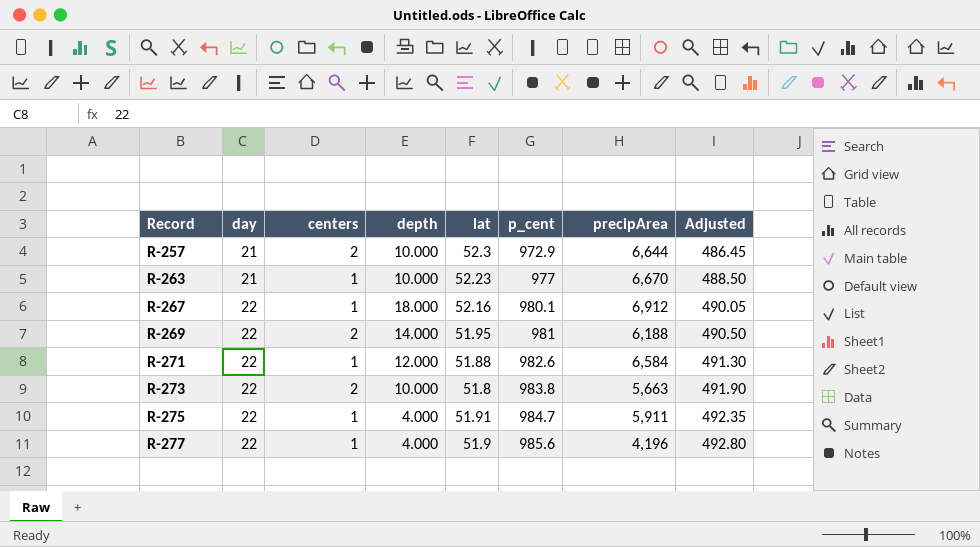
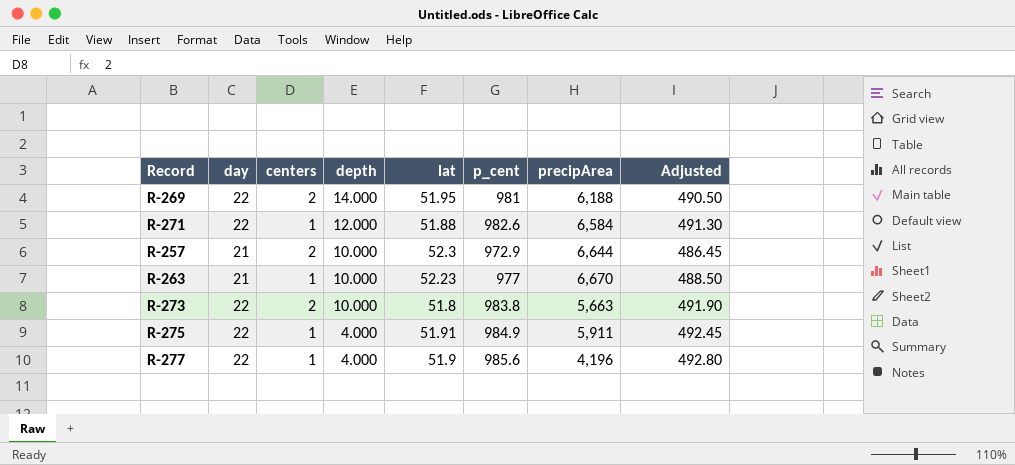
row order: Record ascending -> depth descending
row R-267: 22 | 1 | 18.000 | 52.16 | 980.1 | 6,912 | 490.05 -> none
R-275 | p_cent: 984.7 -> 984.9
R-275 | Adjusted: 492.35 -> 492.45

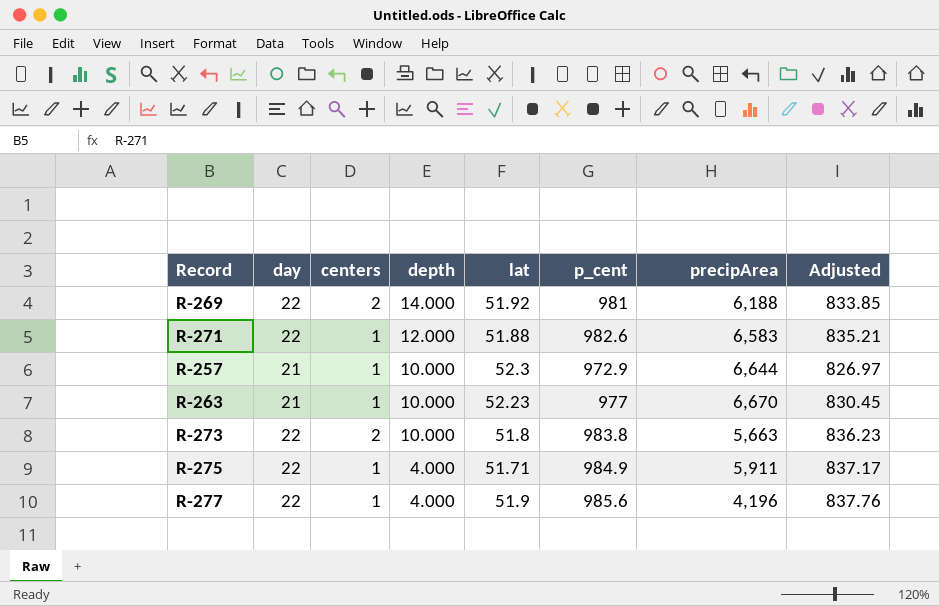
column Adjusted | formula: [p_cent] * 0.5 -> [p_cent] * 0.85
R-269 | lat: 51.95 -> 51.92
R-271 | precipArea: 6,584 -> 6,583
R-257 | centers: 2 -> 1
R-275 | lat: 51.91 -> 51.71

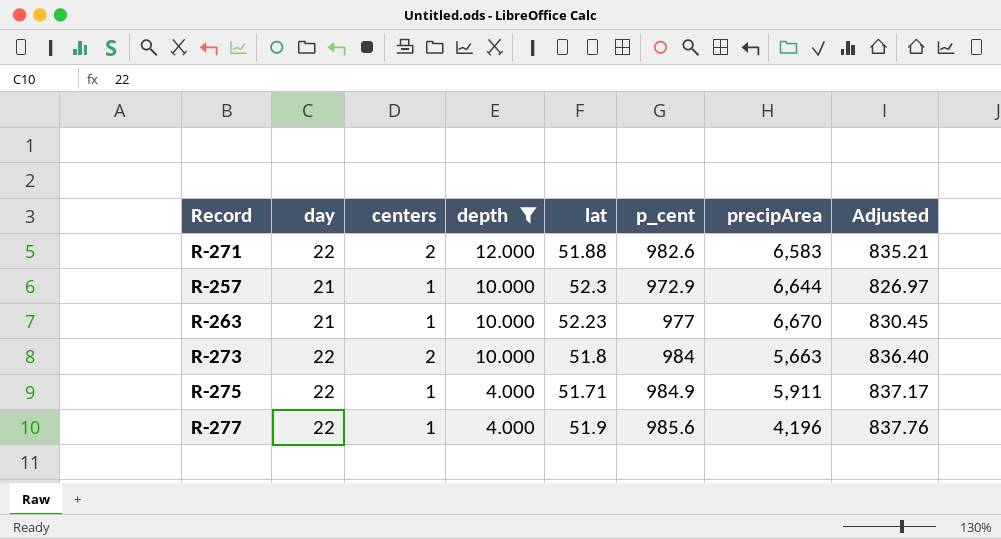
filter: none -> depth != 14.000
R-271 | centers: 1 -> 2
R-273 | p_cent: 983.8 -> 984
R-273 | Adjusted: 836.23 -> 836.40

